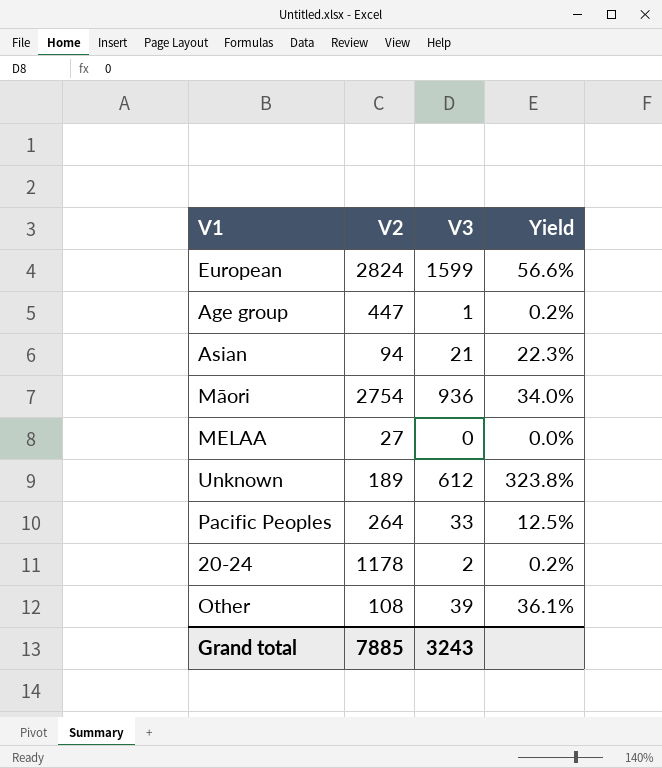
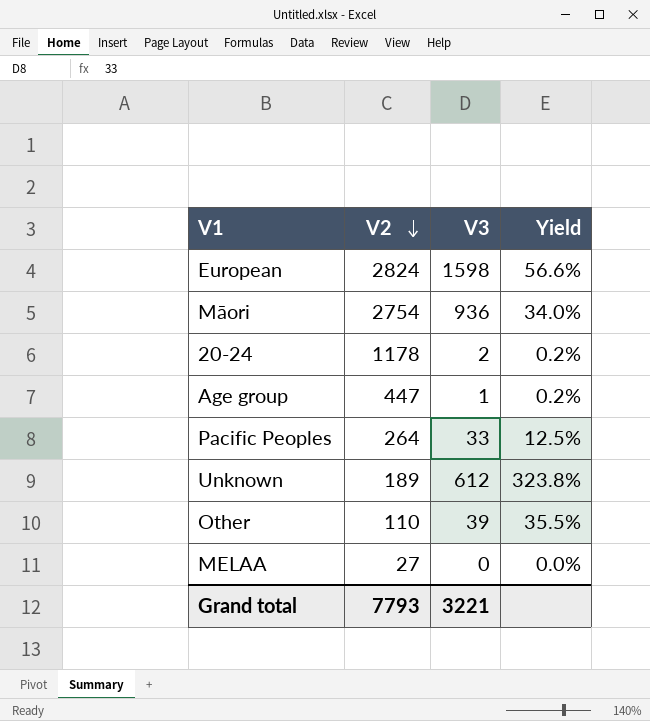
row order: none -> V2 descending
row Asian: 94 | 21 | 22.3% -> none
European | V3: 1599 -> 1598
Other | V2: 108 -> 110
Other | Yield: 36.1% -> 35.5%
Grand total | V2: 7885 -> 7793
Grand total | V3: 3243 -> 3221

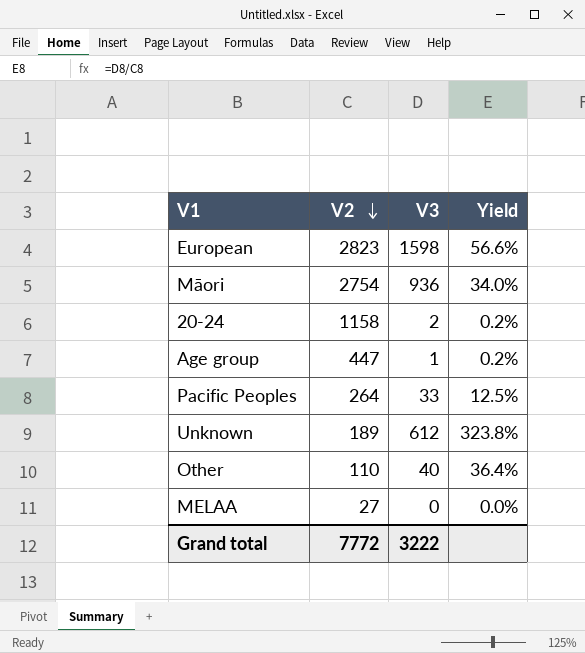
European | V2: 2824 -> 2823
20-24 | V2: 1178 -> 1158
Other | V3: 39 -> 40
Other | Yield: 35.5% -> 36.4%
Grand total | V2: 7793 -> 7772
Grand total | V3: 3221 -> 3222

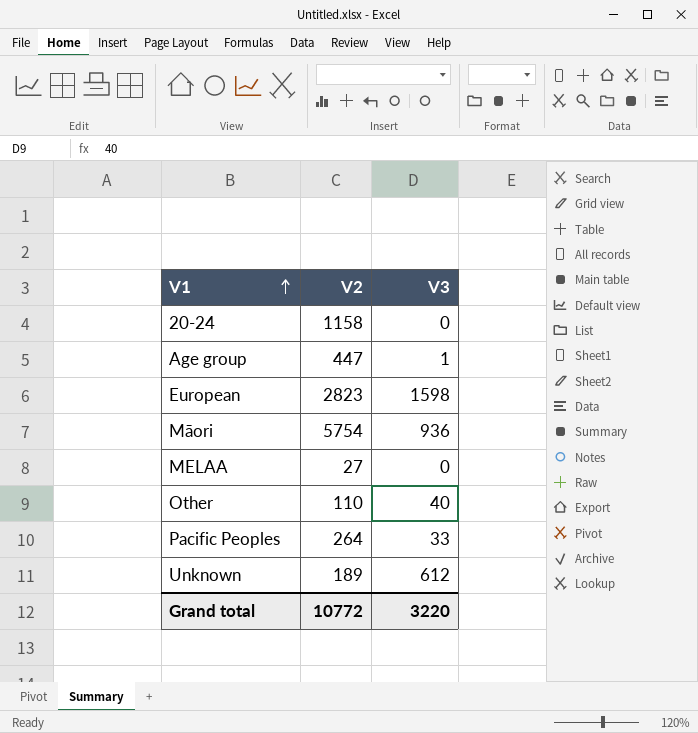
row order: V2 descending -> V1 ascending
column Yield | formula: [V3] / [V2] -> none
20-24 | V3: 2 -> 0
Māori | V2: 2754 -> 5754
Grand total | V2: 7772 -> 10772
Grand total | V3: 3222 -> 3220

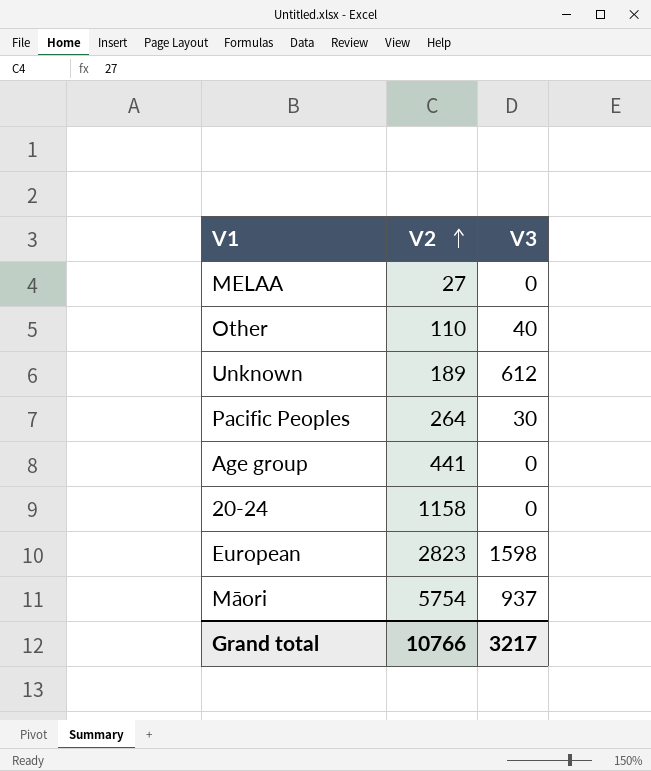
row order: V1 ascending -> V2 ascending
Pacific Peoples | V3: 33 -> 30
Age group | V2: 447 -> 441
Age group | V3: 1 -> 0
Māori | V3: 936 -> 937
Grand total | V2: 10772 -> 10766
Grand total | V3: 3220 -> 3217

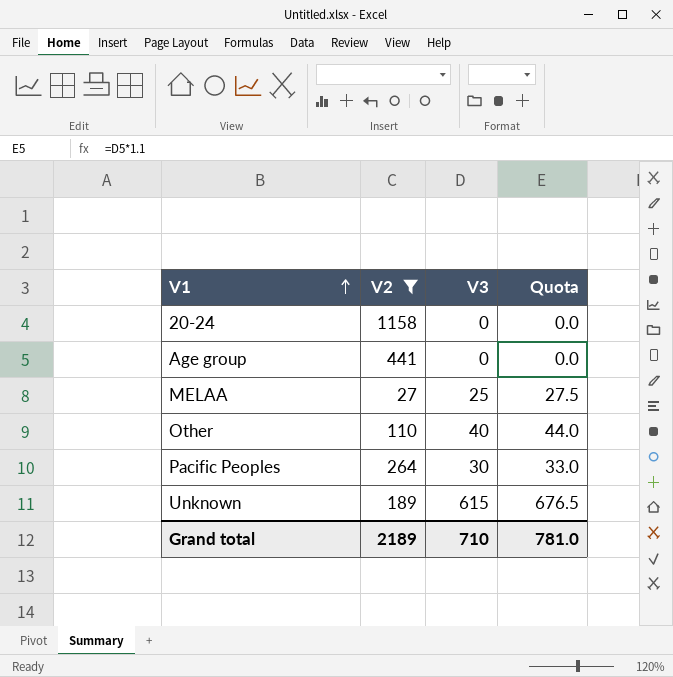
filter: none -> V2 <= 1158
row order: V2 ascending -> V1 ascending
column Quota | formula: none -> [V3] * 1.1
MELAA | V3: 0 -> 25
Unknown | V3: 612 -> 615
Grand total | V2: 10766 -> 2189
Grand total | V3: 3217 -> 710

